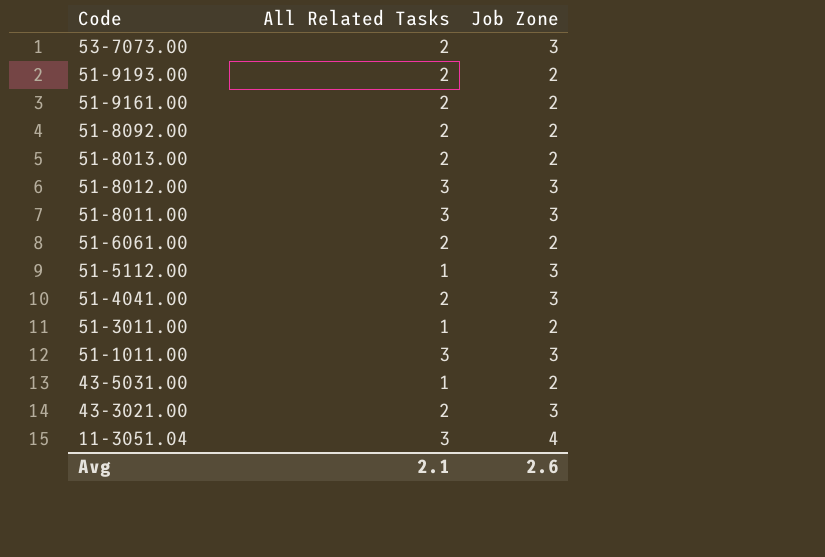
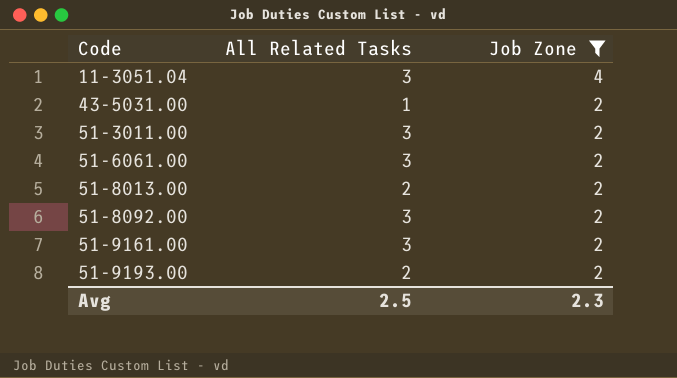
filter: none -> Job Zone != 3
row order: Code descending -> Code ascending
51-3011.00 | All Related Tasks: 1 -> 3
51-6061.00 | All Related Tasks: 2 -> 3
51-8092.00 | All Related Tasks: 2 -> 3
51-9161.00 | All Related Tasks: 2 -> 3
Avg | All Related Tasks: 2.1 -> 2.5
Avg | Job Zone: 2.6 -> 2.3

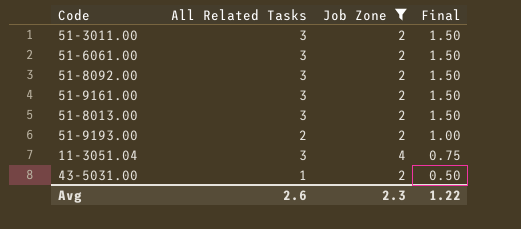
row order: Code ascending -> Final descending
column Final | formula: none -> [All Related Tasks] / [Job Zone]
51-8013.00 | All Related Tasks: 2 -> 3
Avg | All Related Tasks: 2.5 -> 2.6

